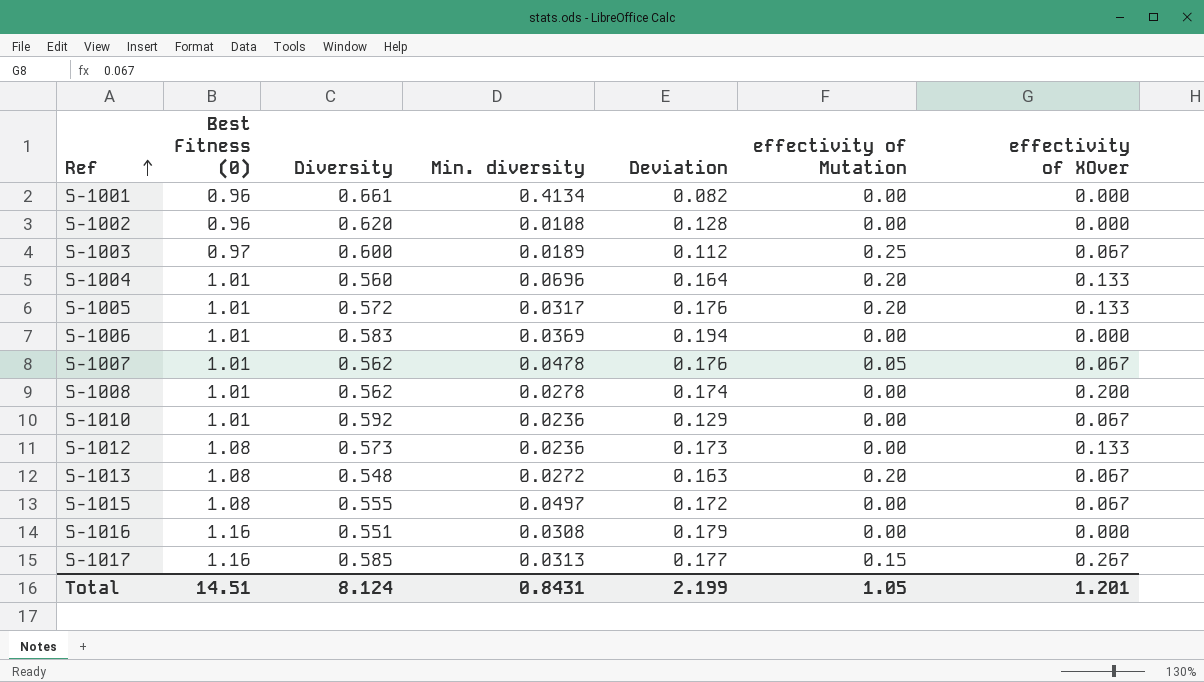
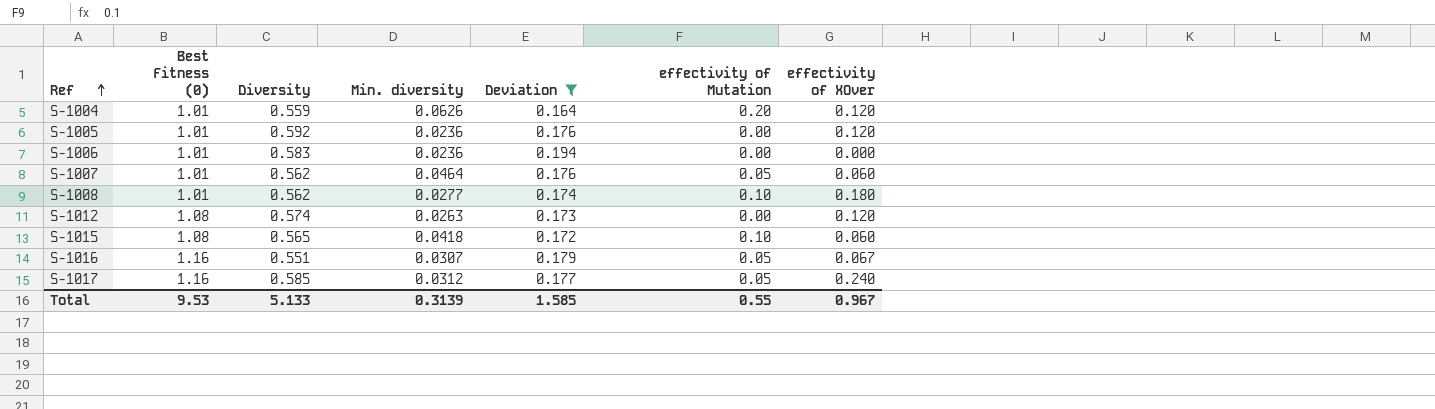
filter: none -> Deviation >= 0.164
S-1004 | Diversity: 0.560 -> 0.559
S-1004 | Min. diversity: 0.0696 -> 0.0626
S-1004 | effectivity of XOver: 0.133 -> 0.120
S-1005 | Diversity: 0.572 -> 0.592
S-1005 | Min. diversity: 0.0317 -> 0.0236
S-1005 | effectivity of Mutation: 0.20 -> 0.00
S-1005 | effectivity of XOver: 0.133 -> 0.120
S-1006 | Min. diversity: 0.0369 -> 0.0236
S-1007 | Min. diversity: 0.0478 -> 0.0464
S-1007 | effectivity of XOver: 0.067 -> 0.060
S-1008 | Min. diversity: 0.0278 -> 0.0277
S-1008 | effectivity of Mutation: 0.00 -> 0.10
S-1008 | effectivity of XOver: 0.200 -> 0.180
S-1012 | Diversity: 0.573 -> 0.574
S-1012 | Min. diversity: 0.0236 -> 0.0263
S-1012 | effectivity of XOver: 0.133 -> 0.120
S-1015 | Diversity: 0.555 -> 0.565
S-1015 | Min. diversity: 0.0497 -> 0.0418
S-1015 | effectivity of Mutation: 0.00 -> 0.10
S-1015 | effectivity of XOver: 0.067 -> 0.060
S-1016 | Min. diversity: 0.0308 -> 0.0307
S-1016 | effectivity of Mutation: 0.00 -> 0.05
S-1016 | effectivity of XOver: 0.000 -> 0.067
S-1017 | Min. diversity: 0.0313 -> 0.0312
S-1017 | effectivity of Mutation: 0.15 -> 0.05
S-1017 | effectivity of XOver: 0.267 -> 0.240
Total | Best Fitness (0): 14.51 -> 9.53
Total | Diversity: 8.124 -> 5.133
Total | Min. diversity: 0.8431 -> 0.3139
Total | Deviation: 2.199 -> 1.585
Total | effectivity of Mutation: 1.05 -> 0.55
Total | effectivity of XOver: 1.201 -> 0.967

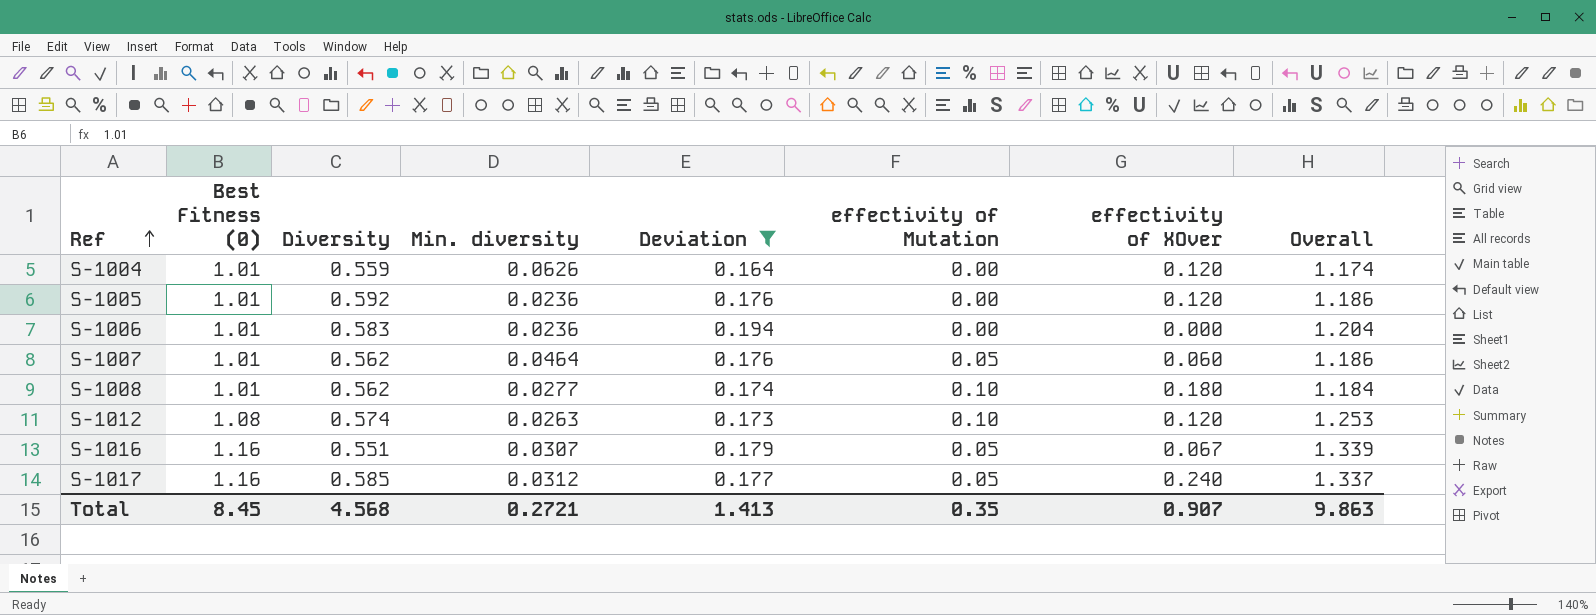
column Overall | formula: none -> [Best Fitness (0)] + [Deviation]
row S-1015: 1.08 | 0.565 | 0.0418 | 0.172 | 0.10 | 0.060 -> none
S-1004 | effectivity of Mutation: 0.20 -> 0.00
S-1012 | effectivity of Mutation: 0.00 -> 0.10
Total | Best Fitness (0): 9.53 -> 8.45
Total | Diversity: 5.133 -> 4.568
Total | Min. diversity: 0.3139 -> 0.2721
Total | Deviation: 1.585 -> 1.413
Total | effectivity of Mutation: 0.55 -> 0.35
Total | effectivity of XOver: 0.967 -> 0.907

